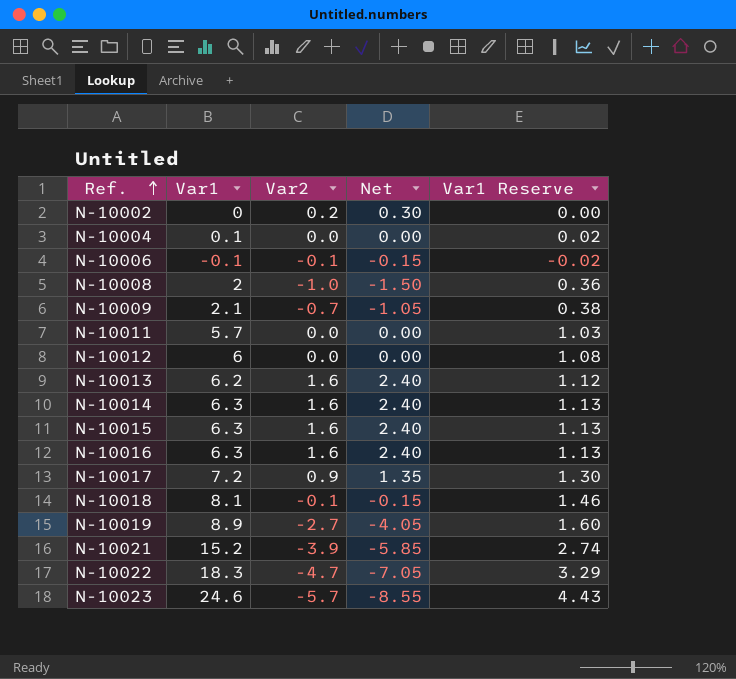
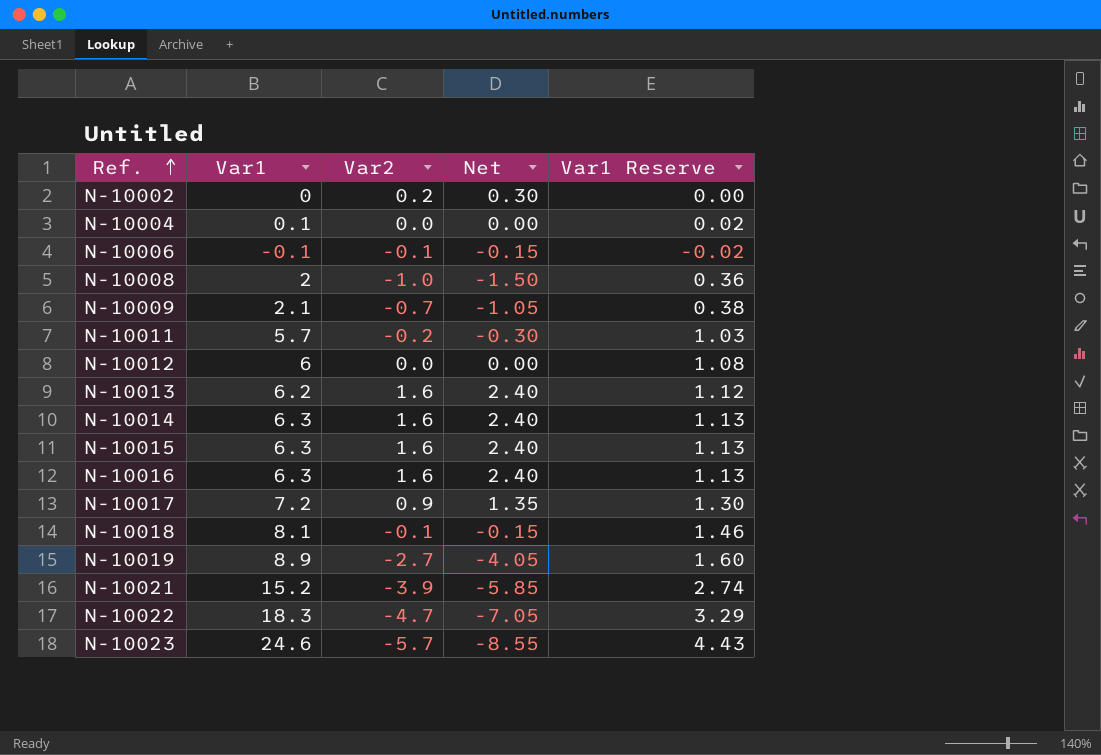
N-10011 | Var2: 0.0 -> -0.2
N-10011 | Net: 0.00 -> -0.30

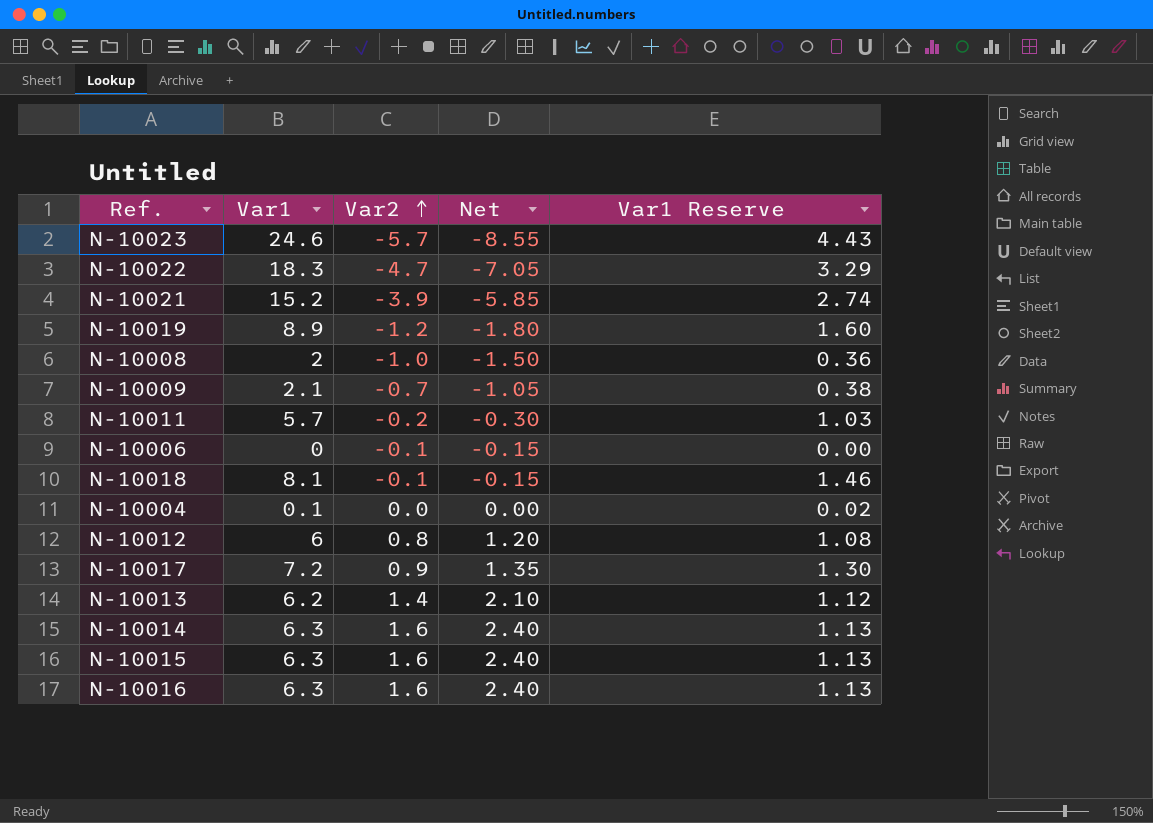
row order: Ref. ascending -> Var2 ascending
row N-10002: 0 | 0.2 | 0.30 | 0.00 -> none
N-10019 | Var2: -2.7 -> -1.2
N-10019 | Net: -4.05 -> -1.80
N-10006 | Var1: -0.1 -> 0
N-10006 | Var1 Reserve: -0.02 -> 0.00
N-10012 | Var2: 0.0 -> 0.8
N-10012 | Net: 0.00 -> 1.20
N-10013 | Var2: 1.6 -> 1.4
N-10013 | Net: 2.40 -> 2.10

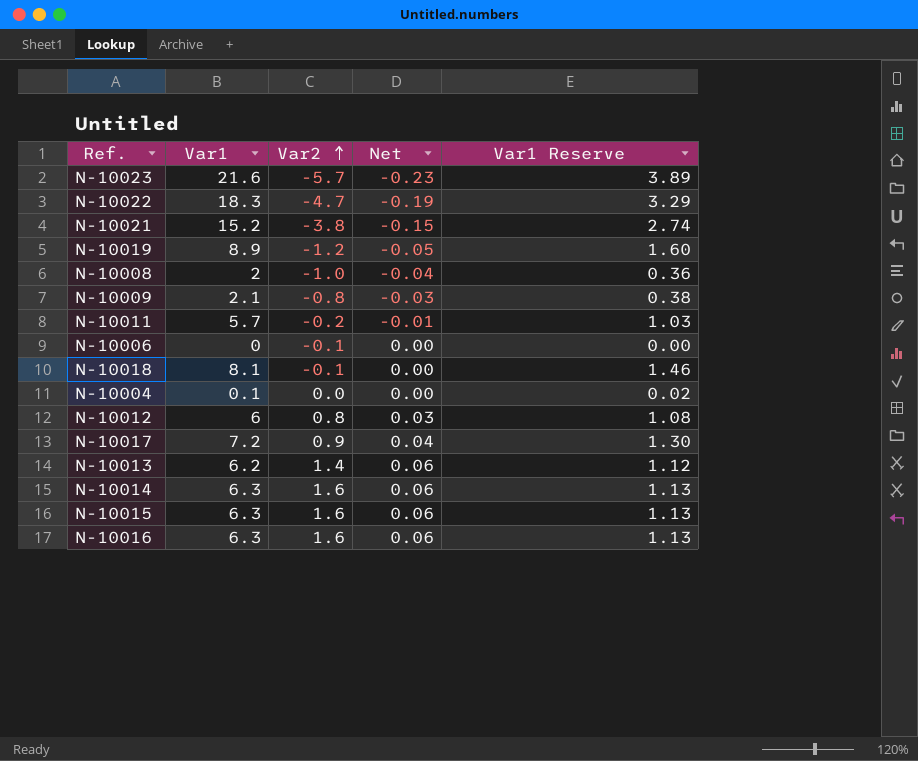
column Net | formula: [Var2] * 1.5 -> [Var2] * 0.04
N-10023 | Var1: 24.6 -> 21.6
N-10023 | Var1 Reserve: 4.43 -> 3.89
N-10021 | Var2: -3.9 -> -3.8
N-10009 | Var2: -0.7 -> -0.8

